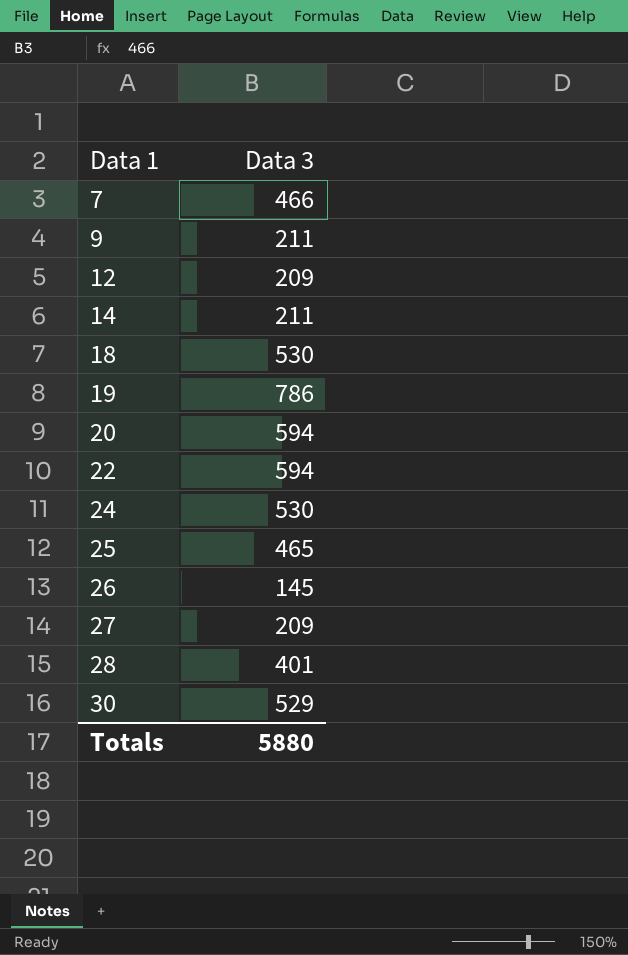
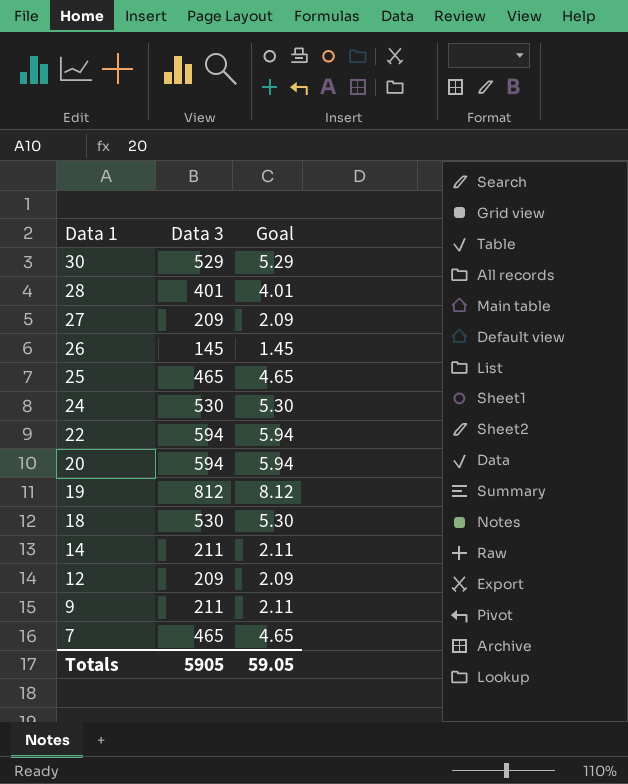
row order: Data 1 ascending -> Data 1 descending
column Goal | formula: none -> [Data 3] * 0.01
19 | Data 3: 786 -> 812
7 | Data 3: 466 -> 465
Totals | Data 3: 5880 -> 5905

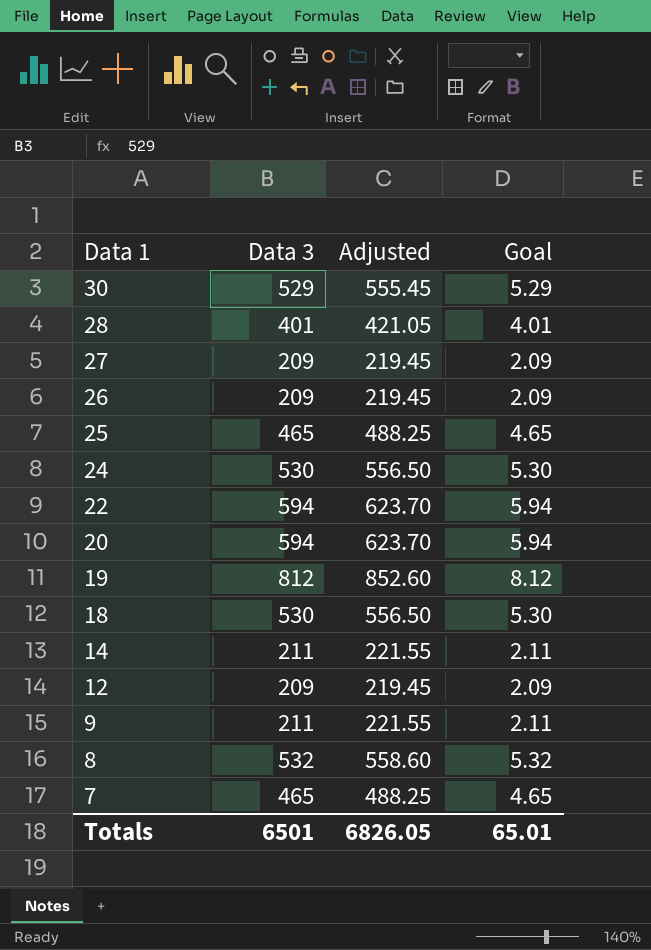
column Adjusted | formula: none -> [Data 3] * 1.05
26 | Data 3: 145 -> 209
26 | Goal: 1.45 -> 2.09
row 8: none -> 532 | 558.60 | 5.32
Totals | Data 3: 5905 -> 6501
Totals | Goal: 59.05 -> 65.01

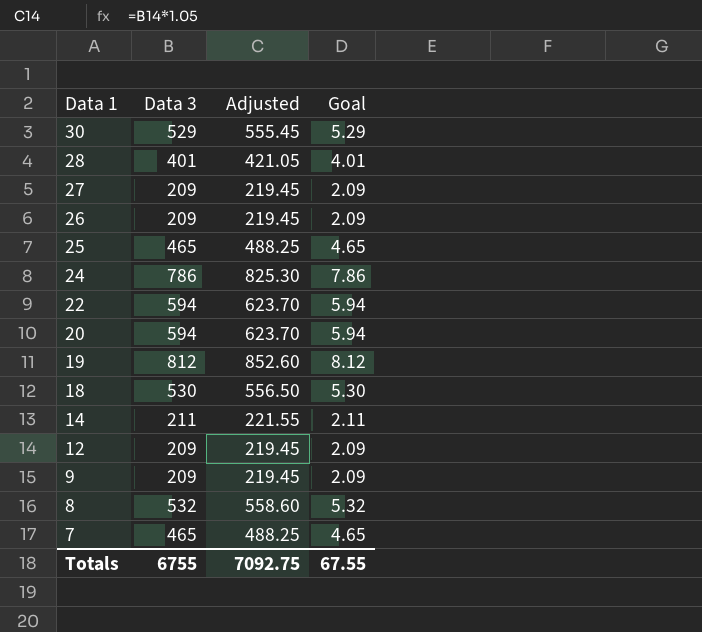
24 | Data 3: 530 -> 786
24 | Adjusted: 556.50 -> 825.30
24 | Goal: 5.30 -> 7.86
9 | Data 3: 211 -> 209
9 | Adjusted: 221.55 -> 219.45
9 | Goal: 2.11 -> 2.09
Totals | Data 3: 6501 -> 6755
Totals | Adjusted: 6826.05 -> 7092.75
Totals | Goal: 65.01 -> 67.55

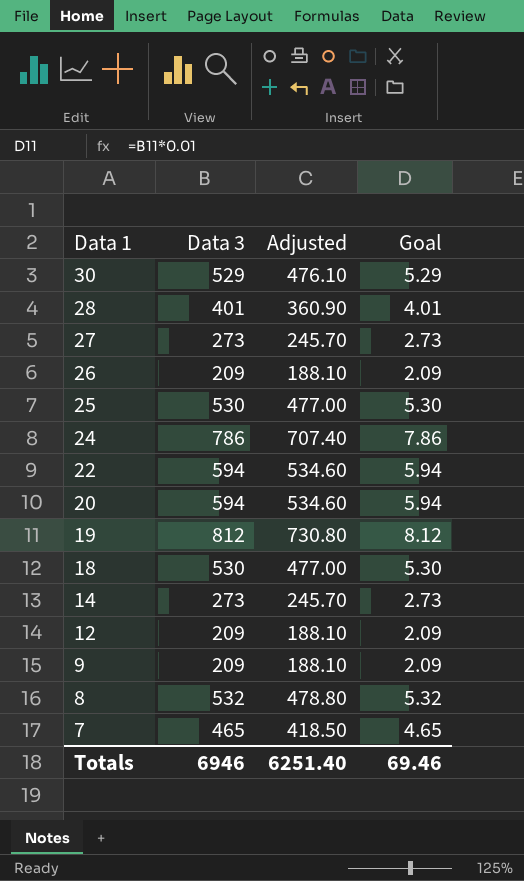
column Adjusted | formula: [Data 3] * 1.05 -> [Data 3] * 0.9
27 | Data 3: 209 -> 273
27 | Goal: 2.09 -> 2.73
25 | Data 3: 465 -> 530
25 | Goal: 4.65 -> 5.30
14 | Data 3: 211 -> 273
14 | Goal: 2.11 -> 2.73
Totals | Data 3: 6755 -> 6946
Totals | Adjusted: 7092.75 -> 6251.40
Totals | Goal: 67.55 -> 69.46

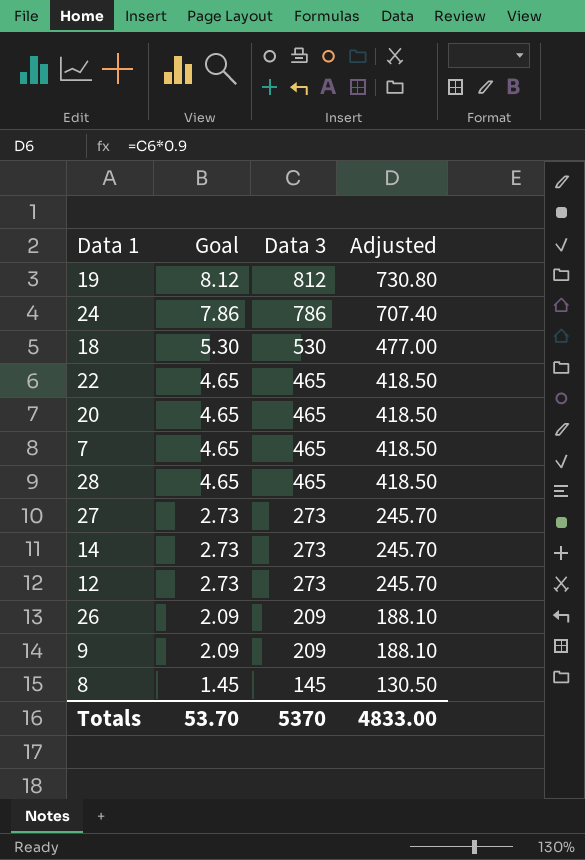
row order: Data 1 descending -> Goal descending
column Goal | position: 4 -> 2
row 30: 529 | 476.10 | 5.29 -> none
row 25: 530 | 477.00 | 5.30 -> none
22 | Goal: 5.94 -> 4.65
22 | Data 3: 594 -> 465
22 | Adjusted: 534.60 -> 418.50
20 | Goal: 5.94 -> 4.65
20 | Data 3: 594 -> 465
20 | Adjusted: 534.60 -> 418.50
28 | Goal: 4.01 -> 4.65
28 | Data 3: 401 -> 465
28 | Adjusted: 360.90 -> 418.50
12 | Goal: 2.09 -> 2.73
12 | Data 3: 209 -> 273
12 | Adjusted: 188.10 -> 245.70
8 | Goal: 5.32 -> 1.45
8 | Data 3: 532 -> 145
8 | Adjusted: 478.80 -> 130.50
Totals | Goal: 69.46 -> 53.70
Totals | Data 3: 6946 -> 5370
Totals | Adjusted: 6251.40 -> 4833.00

